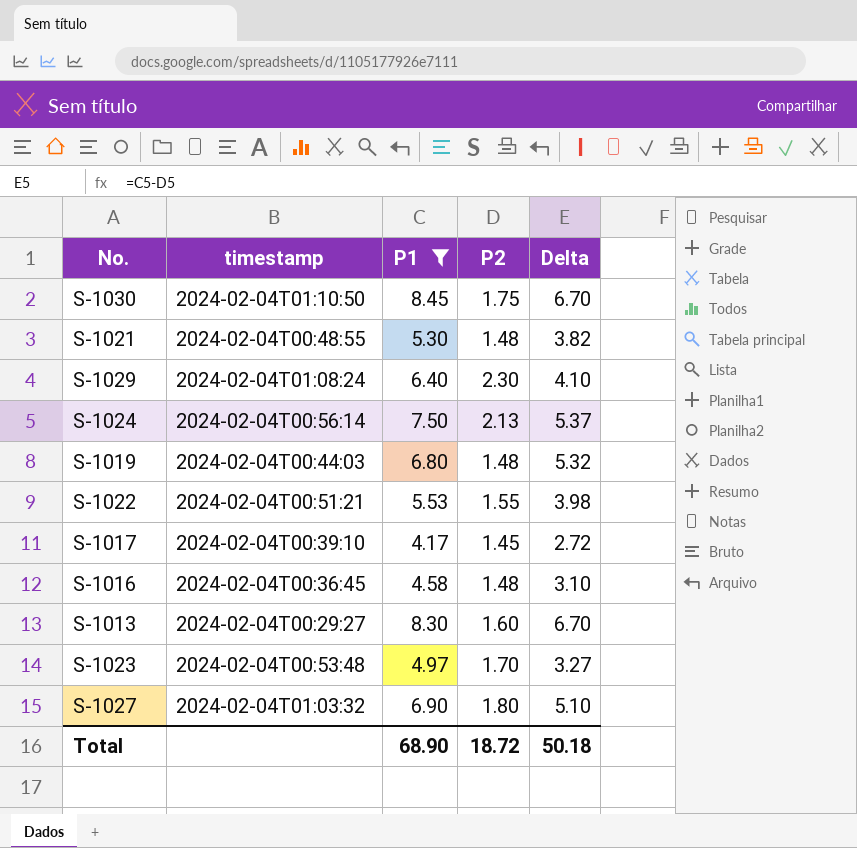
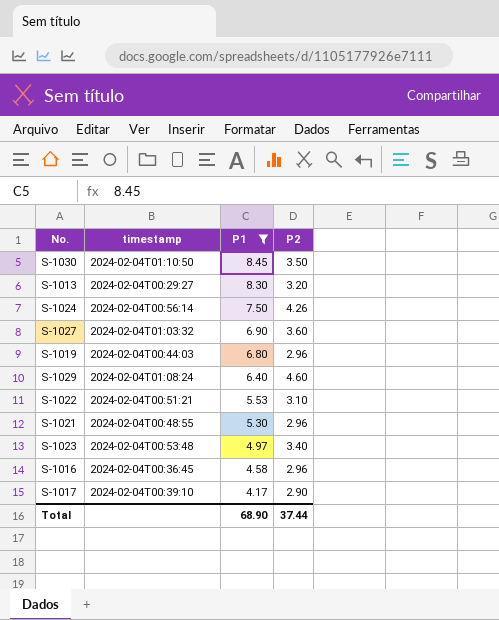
row order: none -> P1 descending
column Delta | formula: [P1] - [P2] -> none
S-1030 | P2: 1.75 -> 3.50
S-1013 | P2: 1.60 -> 3.20
S-1024 | P2: 2.13 -> 4.26
S-1027 | P2: 1.80 -> 3.60
S-1019 | P2: 1.48 -> 2.96
S-1029 | P2: 2.30 -> 4.60
S-1022 | P2: 1.55 -> 3.10
S-1021 | P2: 1.48 -> 2.96
S-1023 | P2: 1.70 -> 3.40
S-1016 | P2: 1.48 -> 2.96
S-1017 | P2: 1.45 -> 2.90
Total | P2: 18.72 -> 37.44

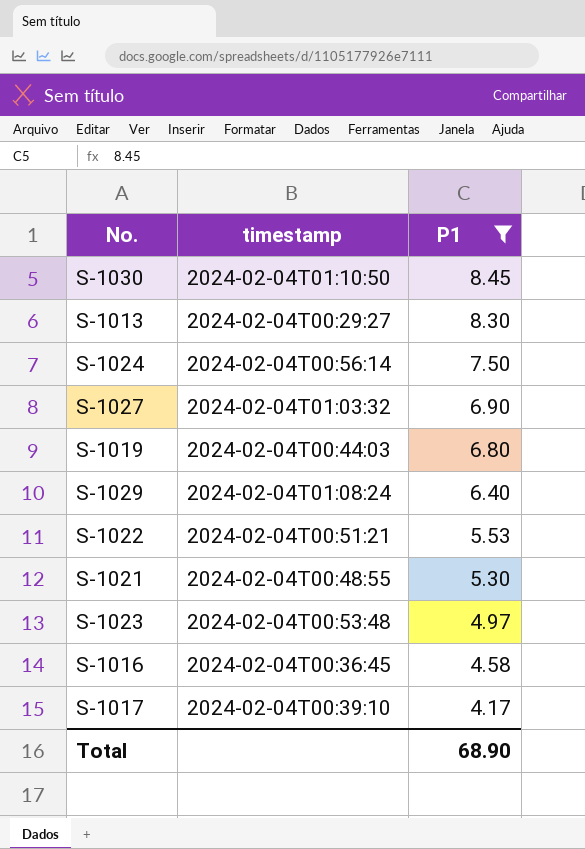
column P2 | position: 4 -> none

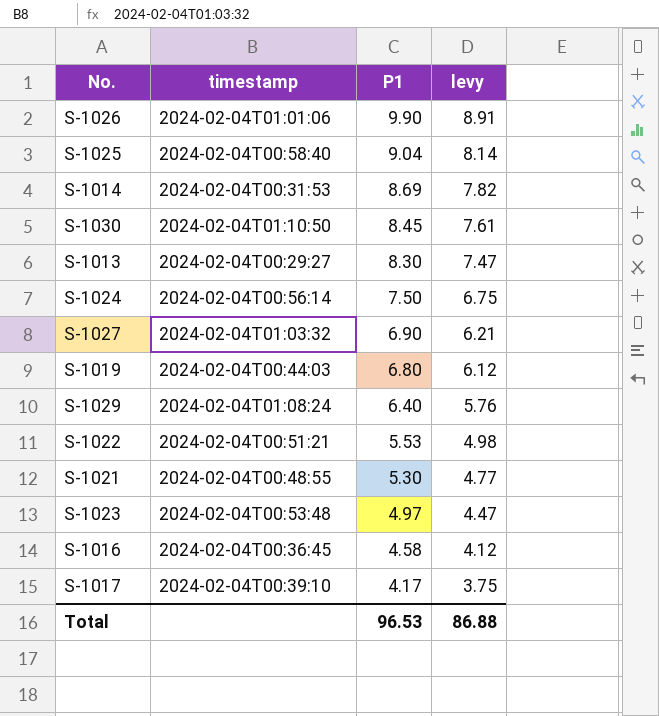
filter: P1 <= 8.45 -> none
column levy | formula: none -> [P1] * 0.9
Total | P1: 68.90 -> 96.53

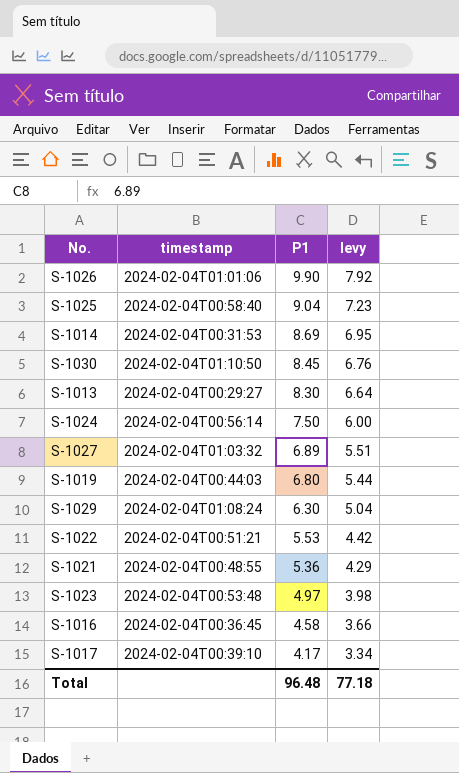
column levy | formula: [P1] * 0.9 -> [P1] * 0.8
S-1027 | P1: 6.90 -> 6.89
S-1029 | P1: 6.40 -> 6.30
S-1021 | P1: 5.30 -> 5.36
Total | P1: 96.53 -> 96.48
Total | levy: 86.88 -> 77.18

